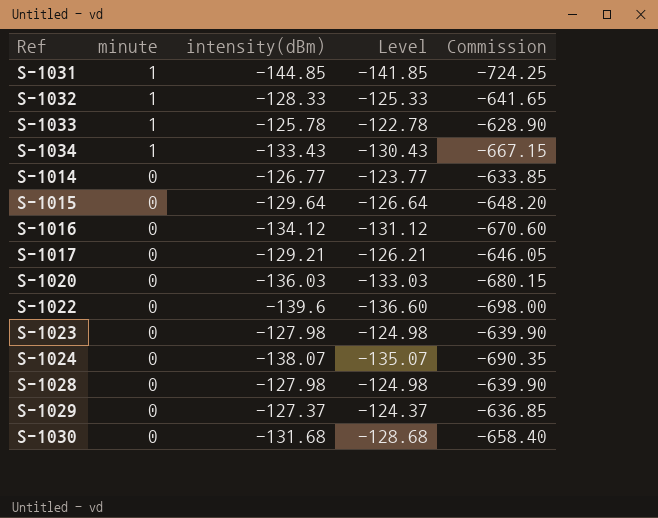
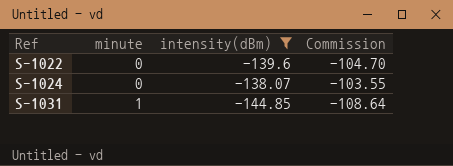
filter: none -> intensity(dBm) <= -138.07
row order: minute descending -> Ref ascending
column Level | formula: [intensity(dBm)] + 3 -> none
column Commission | formula: [intensity(dBm)] * 5 -> [intensity(dBm)] * 0.75

